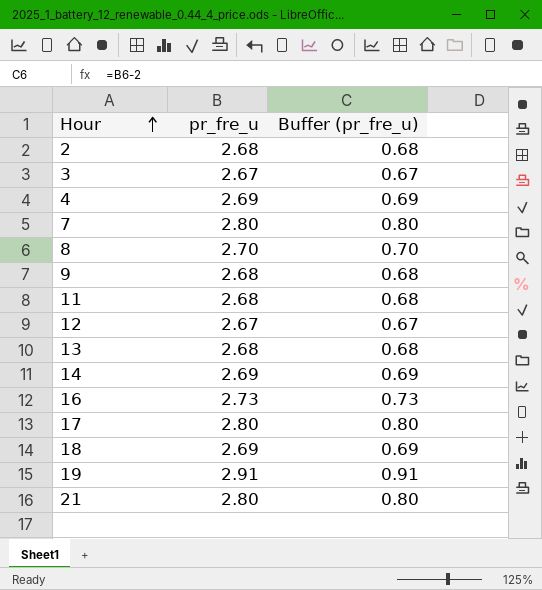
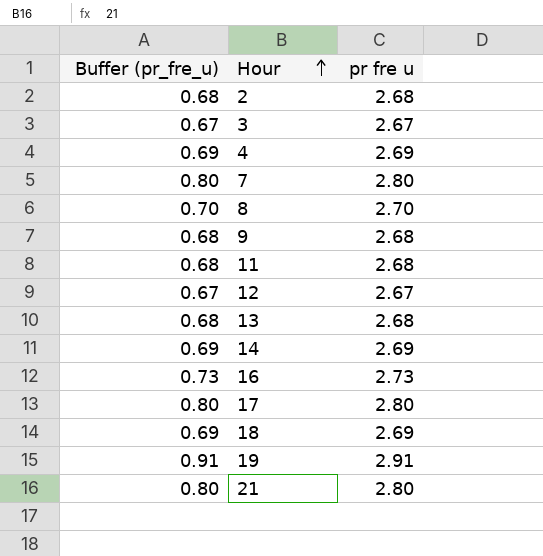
column Buffer (pr_fre_u) | position: 3 -> 1
column name: pr_fre_u -> pr fre u

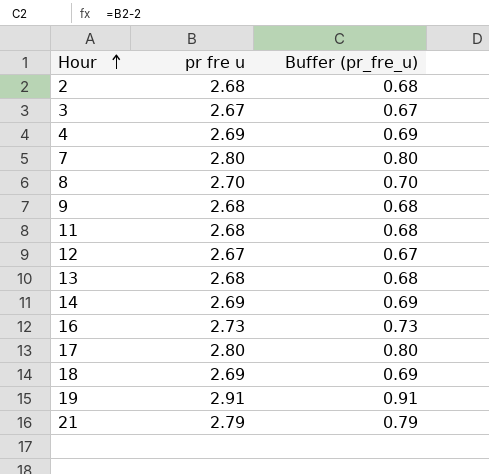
column Buffer (pr_fre_u) | position: 1 -> 3
21 | pr fre u: 2.80 -> 2.79
21 | Buffer (pr_fre_u): 0.80 -> 0.79

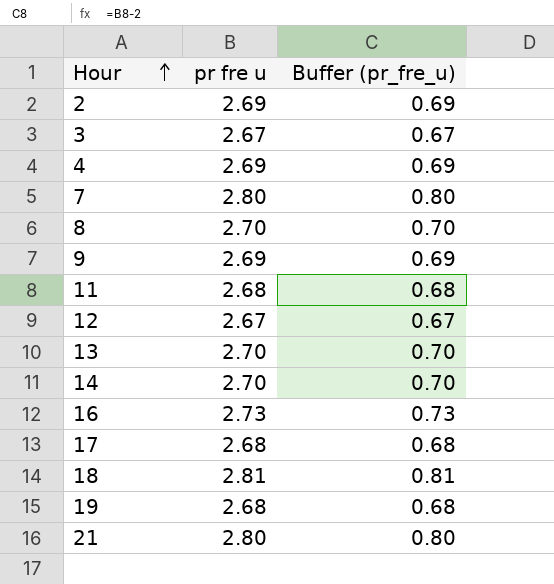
2 | pr fre u: 2.68 -> 2.69
2 | Buffer (pr_fre_u): 0.68 -> 0.69
9 | pr fre u: 2.68 -> 2.69
9 | Buffer (pr_fre_u): 0.68 -> 0.69
13 | pr fre u: 2.68 -> 2.70
13 | Buffer (pr_fre_u): 0.68 -> 0.70
14 | pr fre u: 2.69 -> 2.70
14 | Buffer (pr_fre_u): 0.69 -> 0.70
17 | pr fre u: 2.80 -> 2.68
17 | Buffer (pr_fre_u): 0.80 -> 0.68
18 | pr fre u: 2.69 -> 2.81
18 | Buffer (pr_fre_u): 0.69 -> 0.81
19 | pr fre u: 2.91 -> 2.68
19 | Buffer (pr_fre_u): 0.91 -> 0.68
21 | pr fre u: 2.79 -> 2.80
21 | Buffer (pr_fre_u): 0.79 -> 0.80

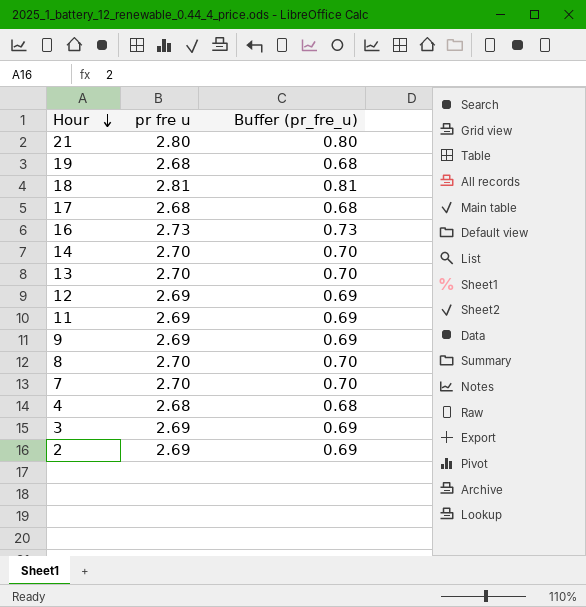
row order: Hour ascending -> Hour descending
12 | pr fre u: 2.67 -> 2.69
12 | Buffer (pr_fre_u): 0.67 -> 0.69
11 | pr fre u: 2.68 -> 2.69
11 | Buffer (pr_fre_u): 0.68 -> 0.69
7 | pr fre u: 2.80 -> 2.70
7 | Buffer (pr_fre_u): 0.80 -> 0.70
4 | pr fre u: 2.69 -> 2.68
4 | Buffer (pr_fre_u): 0.69 -> 0.68
3 | pr fre u: 2.67 -> 2.69
3 | Buffer (pr_fre_u): 0.67 -> 0.69

